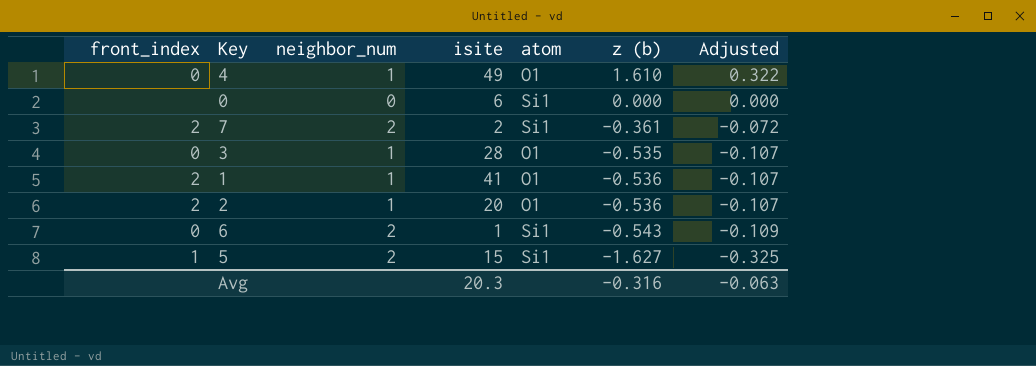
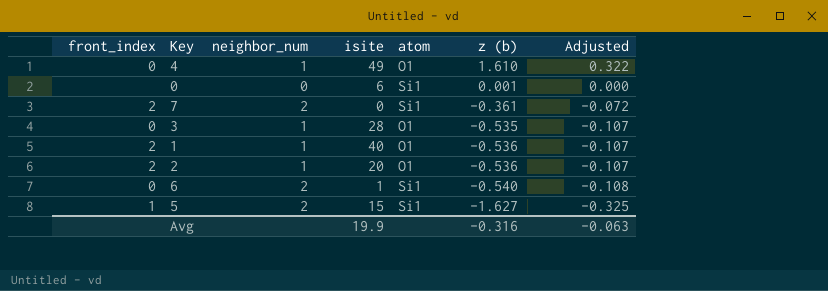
0 | z (b): 0.000 -> 0.001
7 | isite: 2 -> 0
1 | isite: 41 -> 40
6 | z (b): -0.543 -> -0.540
6 | Adjusted: -0.109 -> -0.108
Avg | isite: 20.3 -> 19.9

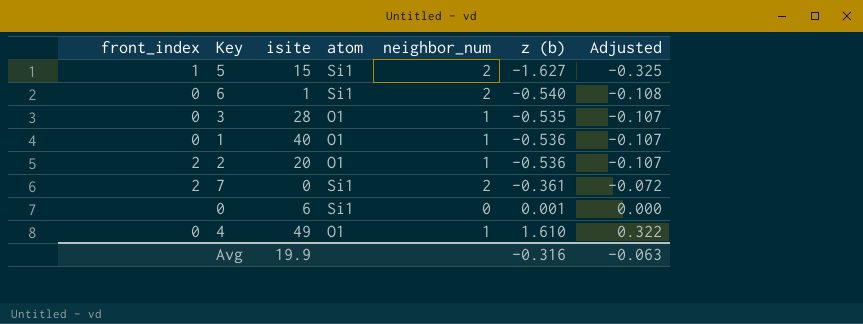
row order: z (b) descending -> Adjusted ascending
column neighbor_num | position: 3 -> 5
1 | front_index: 2 -> 0

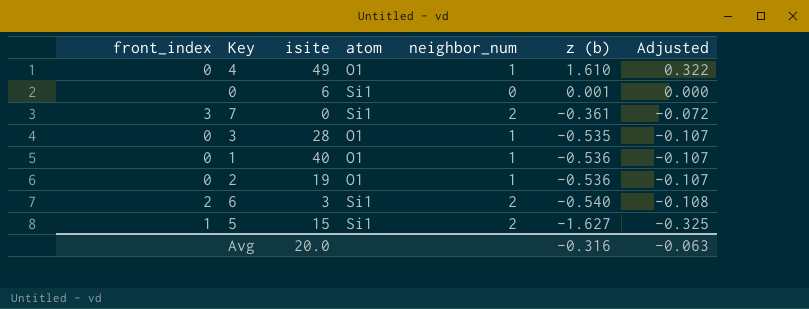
row order: Adjusted ascending -> z (b) descending
7 | front_index: 2 -> 3
2 | front_index: 2 -> 0
2 | isite: 20 -> 19
6 | front_index: 0 -> 2
6 | isite: 1 -> 3
Avg | isite: 19.9 -> 20.0

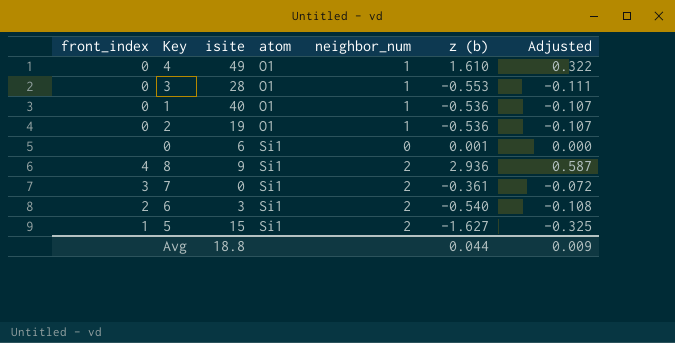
row order: z (b) descending -> atom ascending
3 | z (b): -0.535 -> -0.553
3 | Adjusted: -0.107 -> -0.111
row 8: none -> 4 | 9 | Si1 | 2 | 2.936 | 0.587
Avg | isite: 20.0 -> 18.8
Avg | z (b): -0.316 -> 0.044
Avg | Adjusted: -0.063 -> 0.009

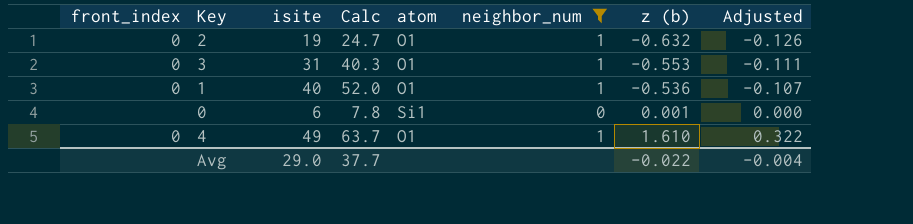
filter: none -> neighbor_num != 2
row order: atom ascending -> z (b) ascending
column Calc | formula: none -> [isite] * 1.3
2 | z (b): -0.536 -> -0.632
2 | Adjusted: -0.107 -> -0.126
3 | isite: 28 -> 31
Avg | isite: 18.8 -> 29.0
Avg | z (b): 0.044 -> -0.022
Avg | Adjusted: 0.009 -> -0.004

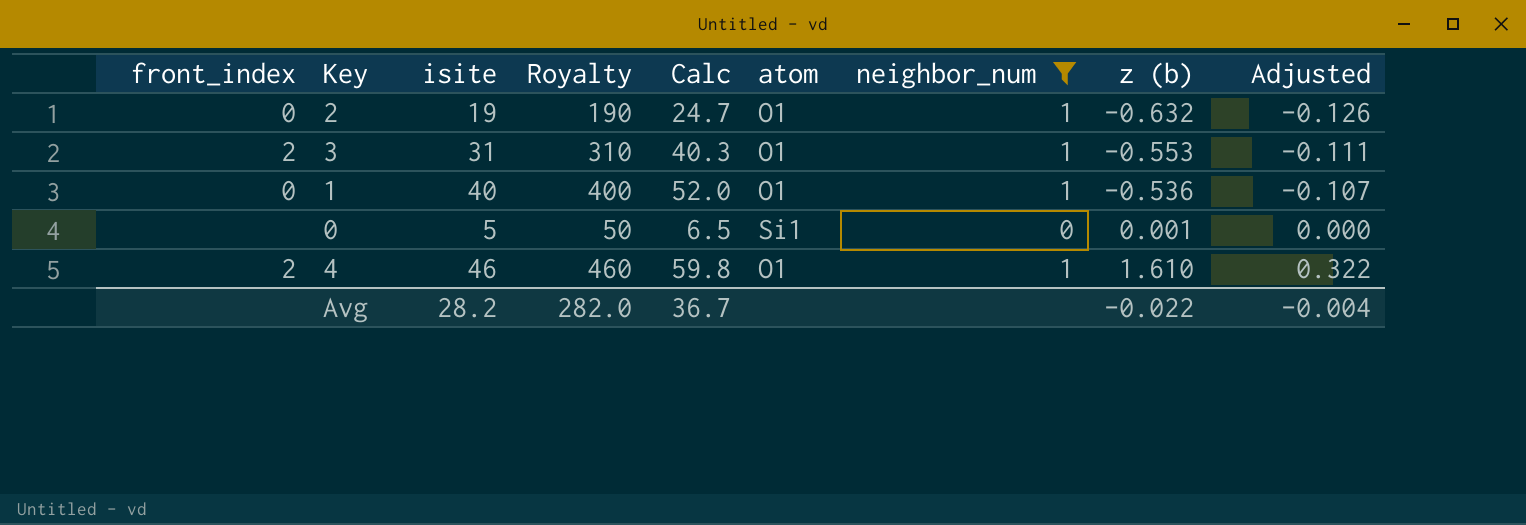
column Royalty | formula: none -> [isite] * 10
3 | front_index: 0 -> 2
0 | isite: 6 -> 5
0 | Calc: 7.8 -> 6.5
4 | front_index: 0 -> 2
4 | isite: 49 -> 46
4 | Calc: 63.7 -> 59.8
Avg | isite: 29.0 -> 28.2
Avg | Calc: 37.7 -> 36.7

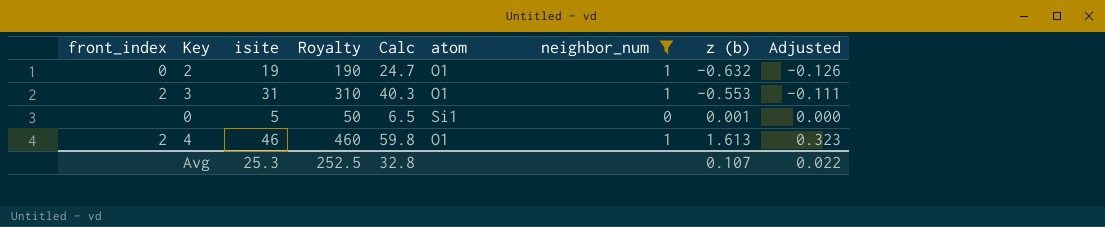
row 1: 0 | 40 | 400 | 52.0 | O1 | 1 | -0.536 | -0.107 -> none
4 | z (b): 1.610 -> 1.613
4 | Adjusted: 0.322 -> 0.323
Avg | isite: 28.2 -> 25.3
Avg | Royalty: 282.0 -> 252.5
Avg | Calc: 36.7 -> 32.8
Avg | z (b): -0.022 -> 0.107
Avg | Adjusted: -0.004 -> 0.022

